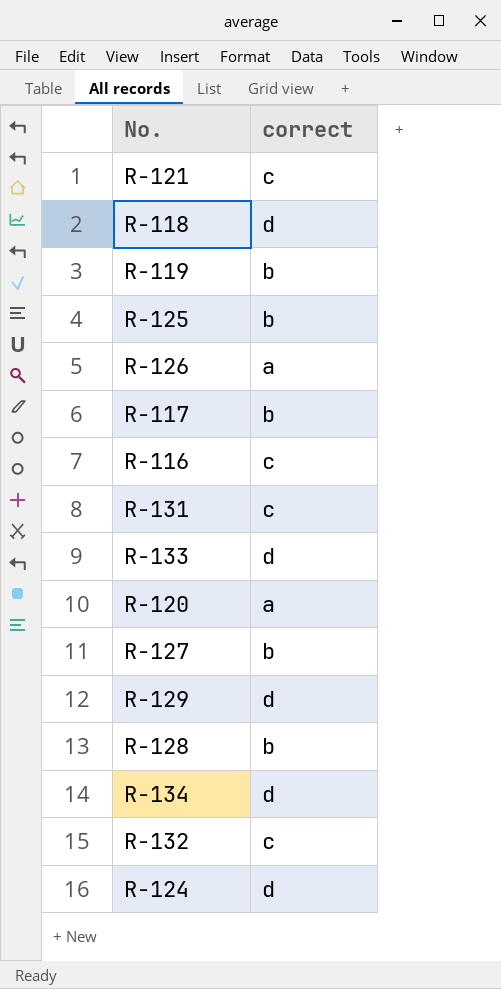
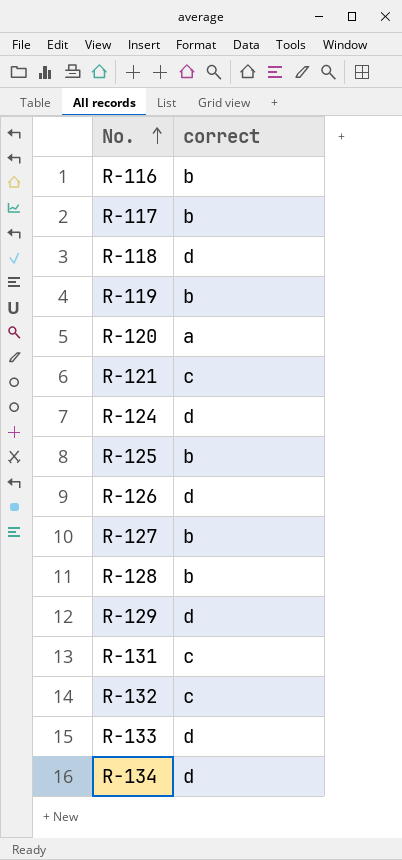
row order: none -> No. ascending
R-116 | correct: c -> b
R-126 | correct: a -> d

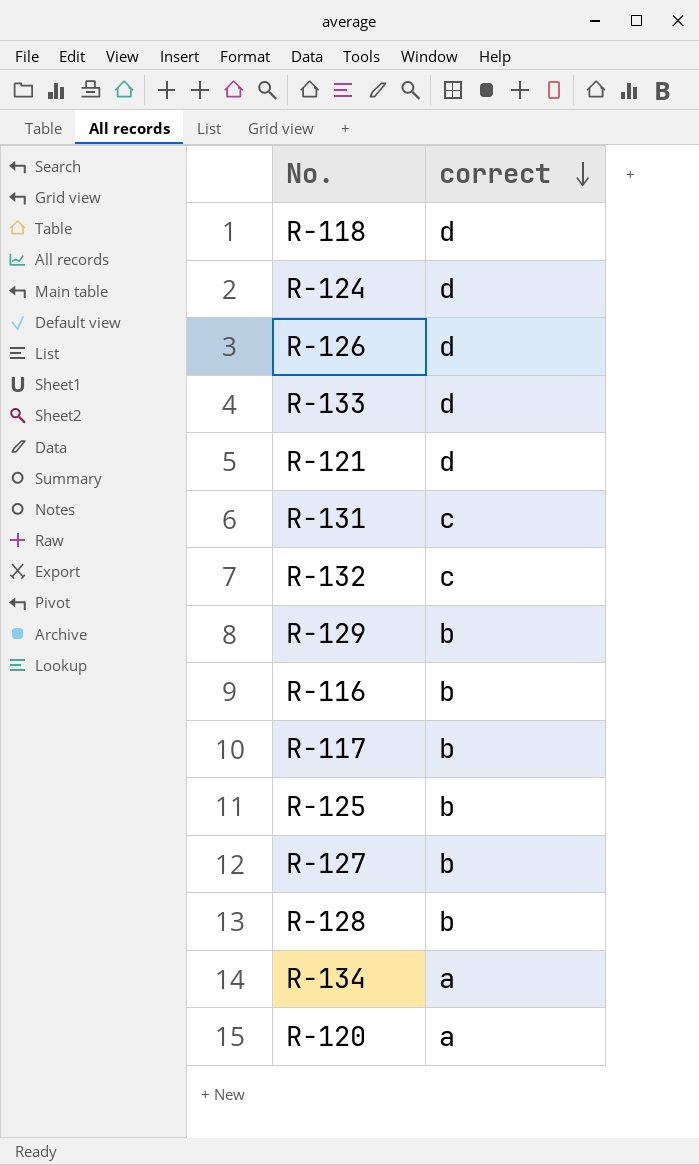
row order: No. ascending -> correct descending
row R-119: b -> none
R-121 | correct: c -> d
R-129 | correct: d -> b
R-134 | correct: d -> a

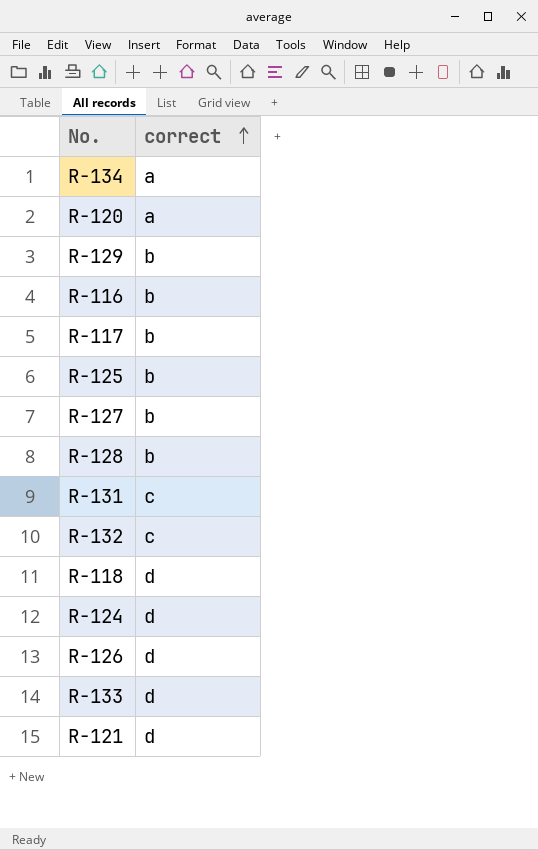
row order: correct descending -> correct ascending

